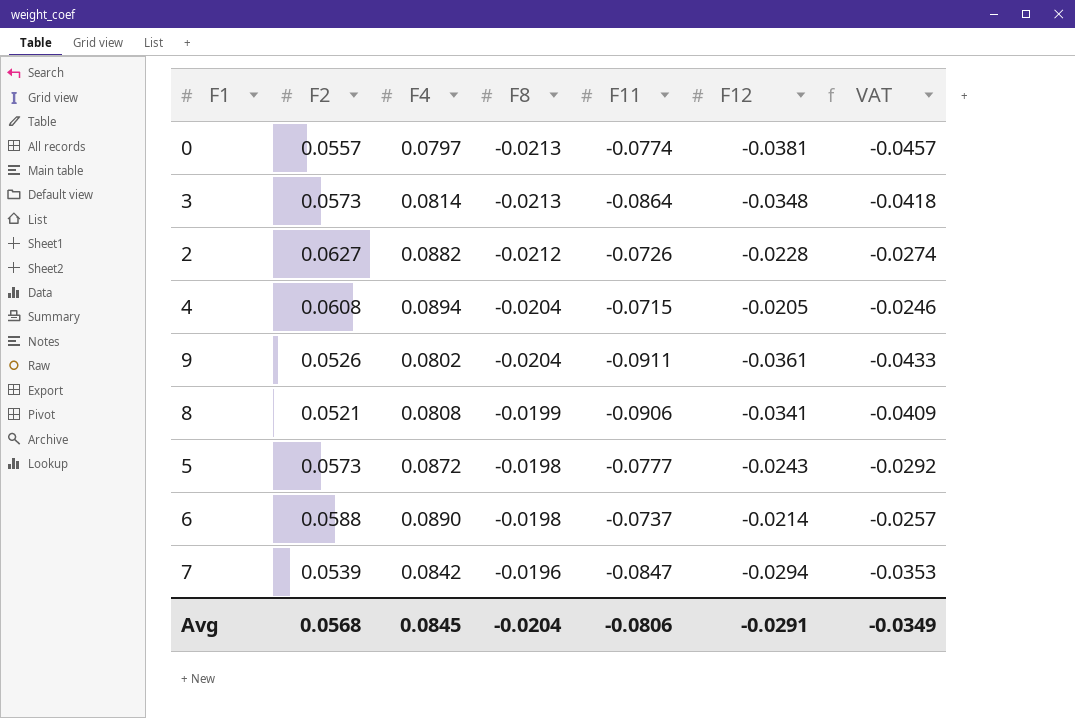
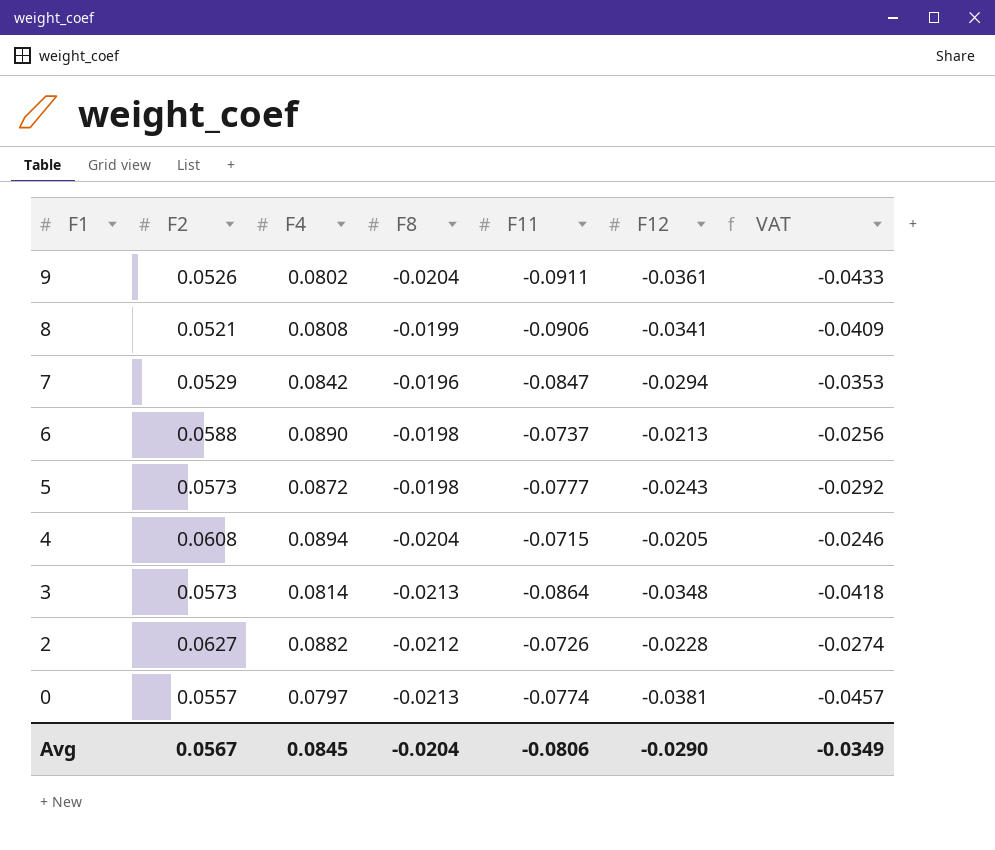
row order: F8 ascending -> F1 descending
7 | F2: 0.0539 -> 0.0529
6 | F12: -0.0214 -> -0.0213
6 | VAT: -0.0257 -> -0.0256
Avg | F2: 0.0568 -> 0.0567
Avg | F12: -0.0291 -> -0.0290

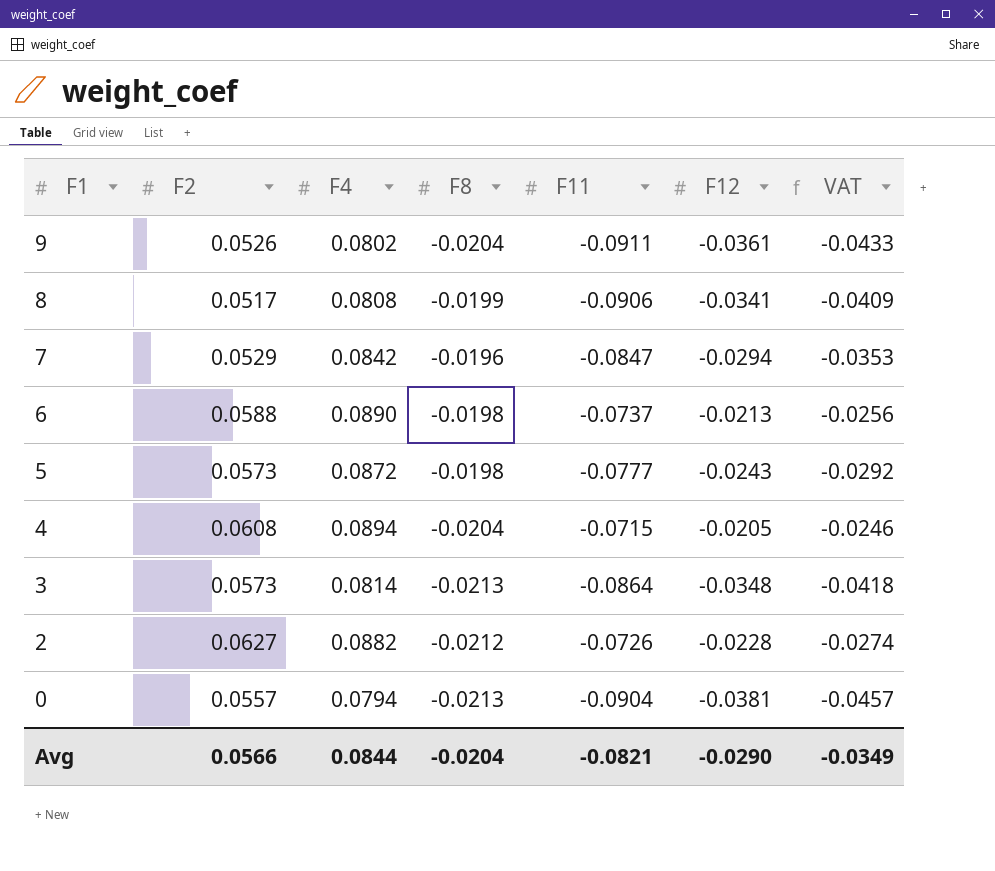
8 | F2: 0.0521 -> 0.0517
0 | F4: 0.0797 -> 0.0794
0 | F11: -0.0774 -> -0.0904
Avg | F2: 0.0567 -> 0.0566
Avg | F4: 0.0845 -> 0.0844
Avg | F11: -0.0806 -> -0.0821

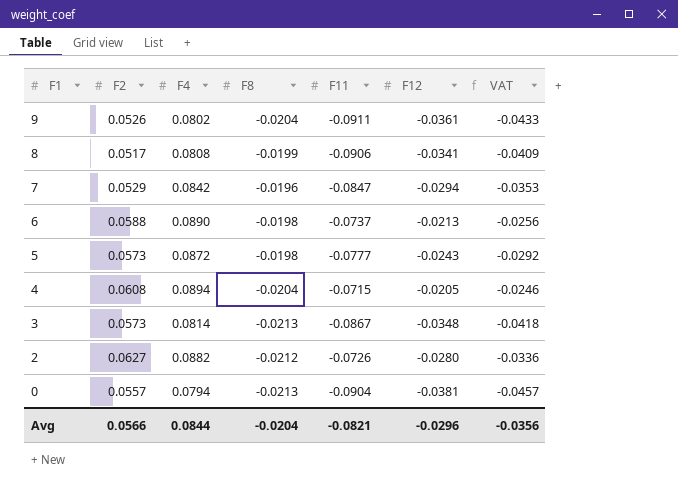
3 | F11: -0.0864 -> -0.0867
2 | F12: -0.0228 -> -0.0280
2 | VAT: -0.0274 -> -0.0336
Avg | F12: -0.0290 -> -0.0296
Avg | VAT: -0.0349 -> -0.0356

